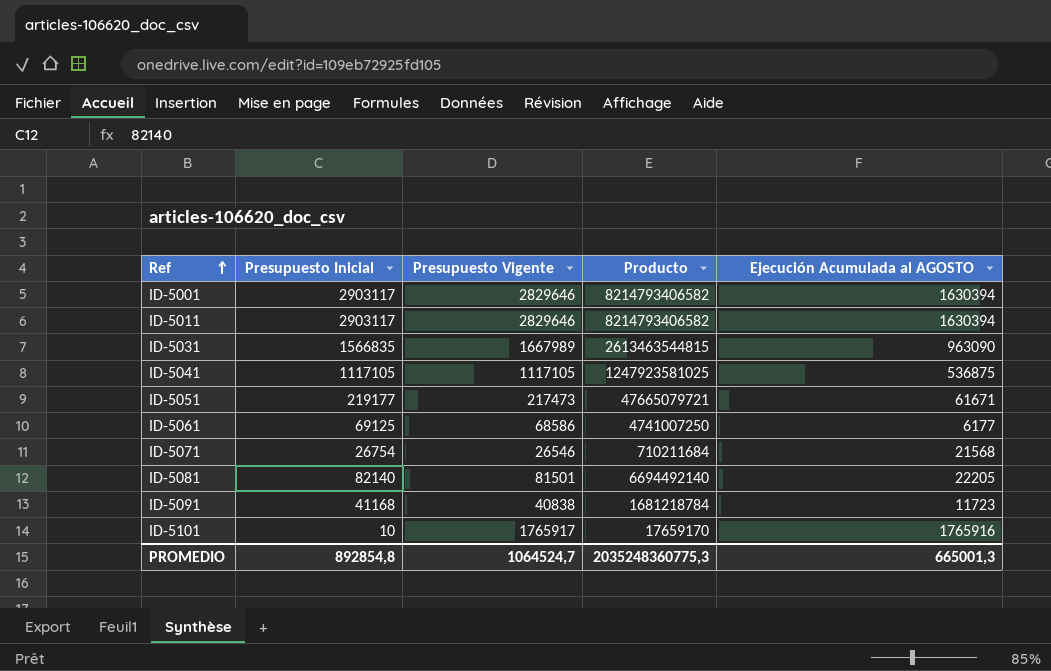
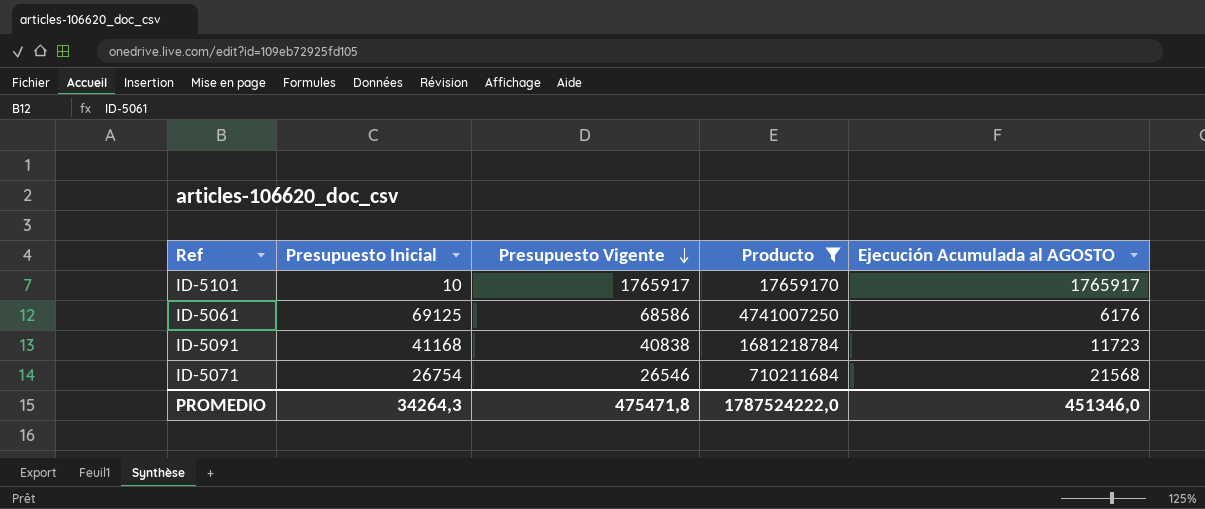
filter: none -> Producto <= 4741007250
row order: Ref ascending -> Presupuesto Vigente descending
ID-5101 | Ejecución Acumulada al AGOSTO: 1765916 -> 1765917
ID-5061 | Ejecución Acumulada al AGOSTO: 6177 -> 6176
PROMEDIO | Presupuesto Inicial: 892854,8 -> 34264,3
PROMEDIO | Presupuesto Vigente: 1064524,7 -> 475471,8
PROMEDIO | Producto: 2035248360775,3 -> 1787524222,0
PROMEDIO | Ejecución Acumulada al AGOSTO: 665001,3 -> 451346,0

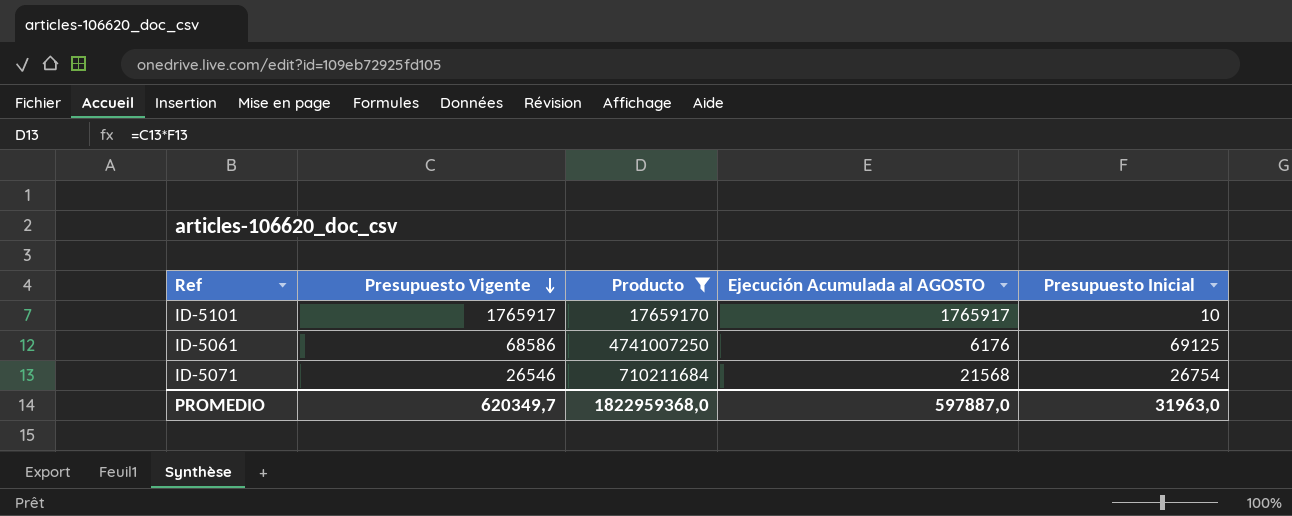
column Presupuesto Inicial | position: 2 -> 5
row ID-5091: 41168 | 40838 | 1681218784 | 11723 -> none
PROMEDIO | Presupuesto Vigente: 475471,8 -> 620349,7
PROMEDIO | Producto: 1787524222,0 -> 1822959368,0
PROMEDIO | Ejecución Acumulada al AGOSTO: 451346,0 -> 597887,0
PROMEDIO | Presupuesto Inicial: 34264,3 -> 31963,0

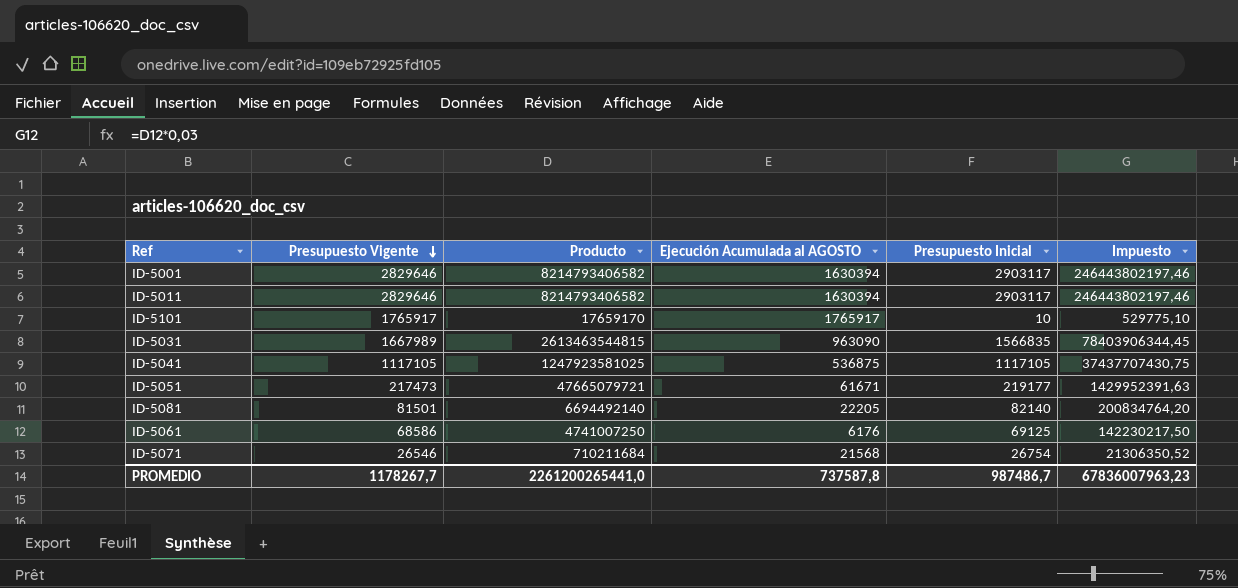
filter: Producto <= 4741007250 -> none
column Impuesto | formula: none -> [Producto] * 0,03
PROMEDIO | Presupuesto Vigente: 620349,7 -> 1178267,7
PROMEDIO | Producto: 1822959368,0 -> 2261200265441,0
PROMEDIO | Ejecución Acumulada al AGOSTO: 597887,0 -> 737587,8
PROMEDIO | Presupuesto Inicial: 31963,0 -> 987486,7

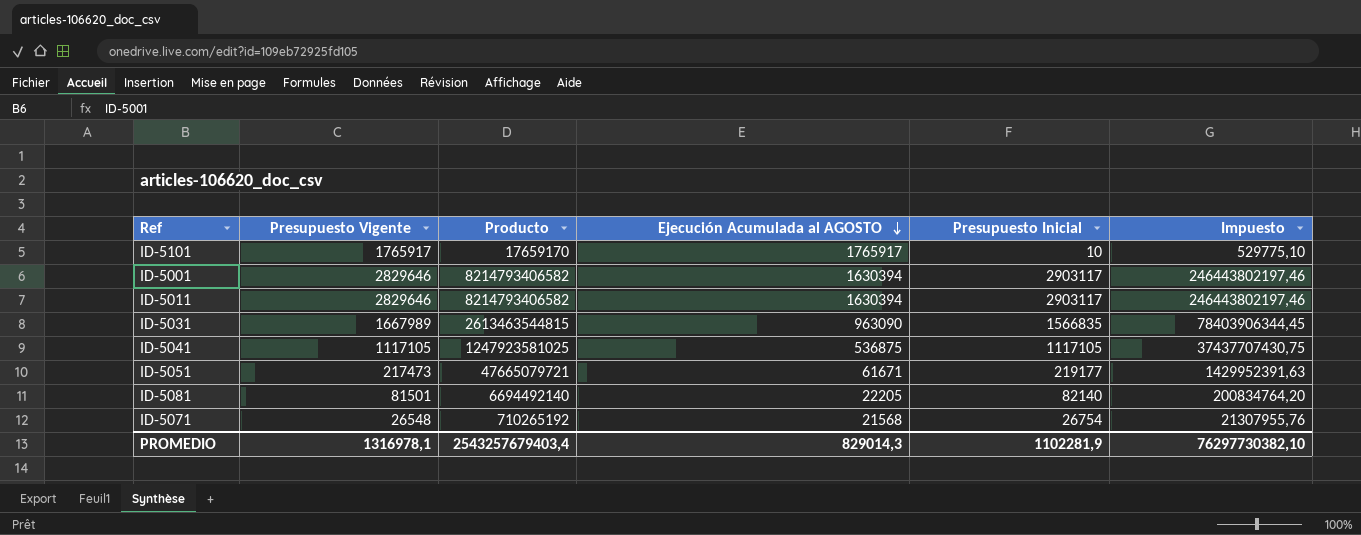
row order: Presupuesto Vigente descending -> Ejecución Acumulada al AGOSTO descending
row ID-5061: 68586 | 4741007250 | 6176 | 69125 | 142230217,50 -> none
ID-5071 | Presupuesto Vigente: 26546 -> 26548
ID-5071 | Producto: 710211684 -> 710265192
ID-5071 | Impuesto: 21306350,52 -> 21307955,76
PROMEDIO | Presupuesto Vigente: 1178267,7 -> 1316978,1
PROMEDIO | Producto: 2261200265441,0 -> 2543257679403,4
PROMEDIO | Ejecución Acumulada al AGOSTO: 737587,8 -> 829014,3
PROMEDIO | Presupuesto Inicial: 987486,7 -> 1102281,9
PROMEDIO | Impuesto: 67836007963,23 -> 76297730382,10

